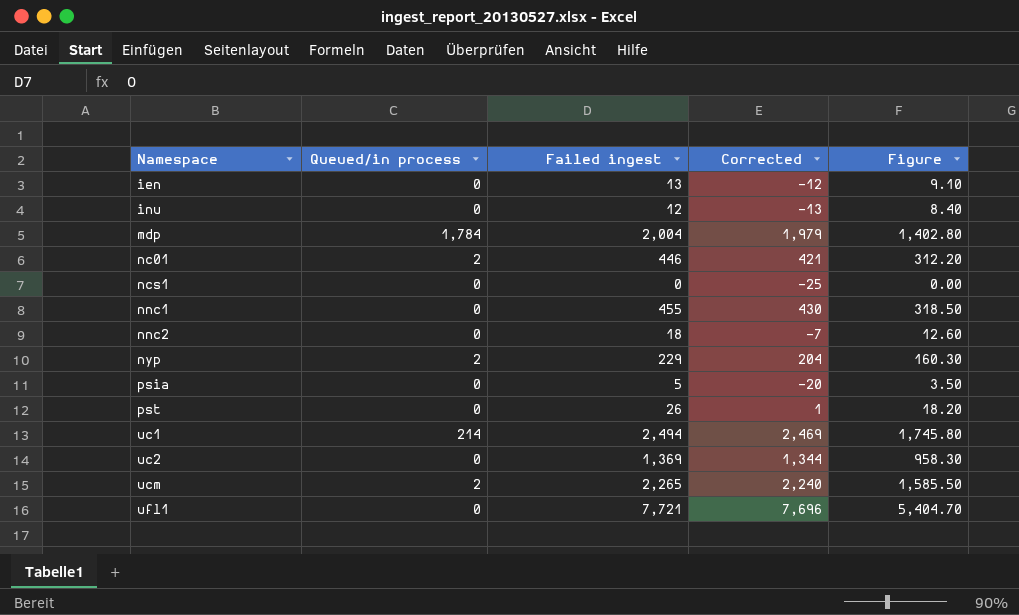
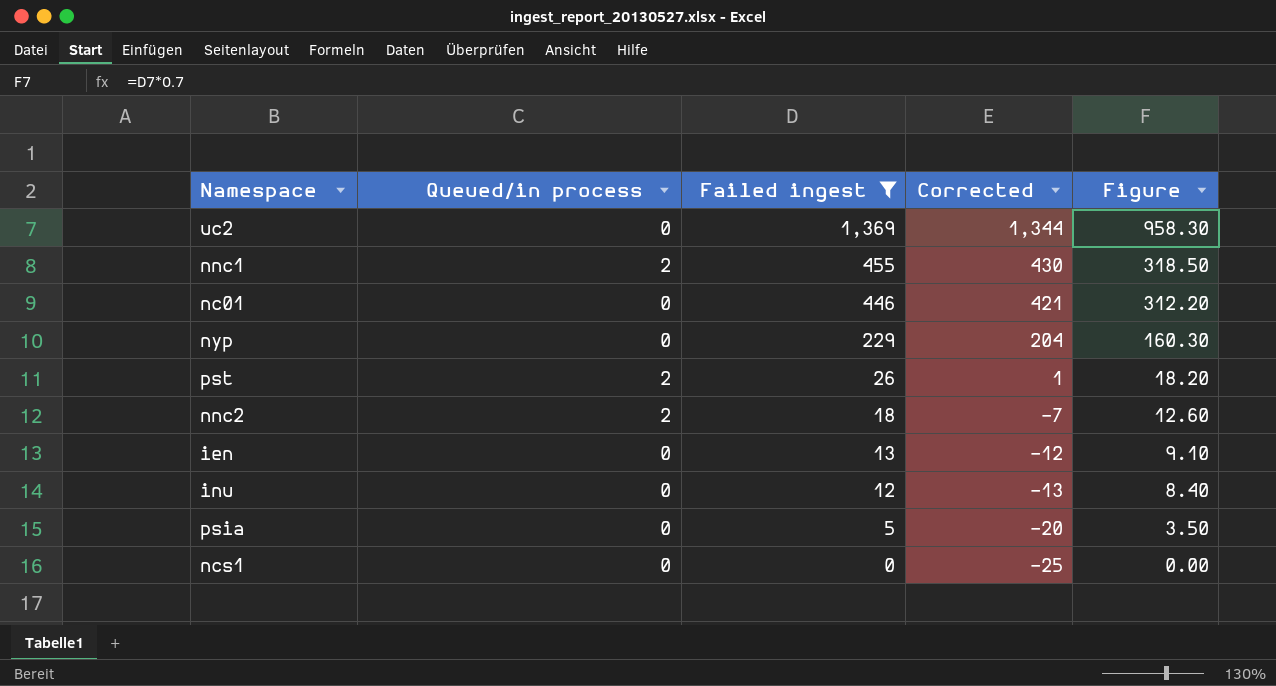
filter: none -> Failed ingest <= 1,369
row order: Namespace ascending -> Failed ingest descending
nnc1 | Queued/in process: 0 -> 2
nc01 | Queued/in process: 2 -> 0
nyp | Queued/in process: 2 -> 0
pst | Queued/in process: 0 -> 2
nnc2 | Queued/in process: 0 -> 2

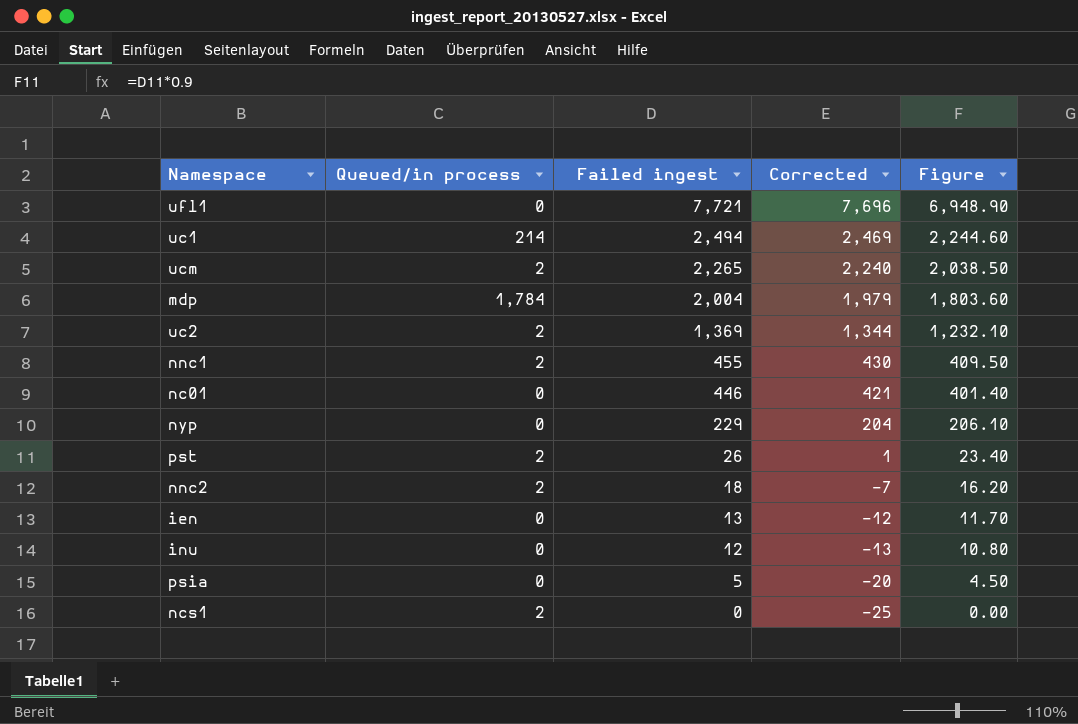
filter: Failed ingest <= 1,369 -> none
column Figure | formula: [Failed ingest] * 0.7 -> [Failed ingest] * 0.9
uc2 | Queued/in process: 0 -> 2
ncs1 | Queued/in process: 0 -> 2

